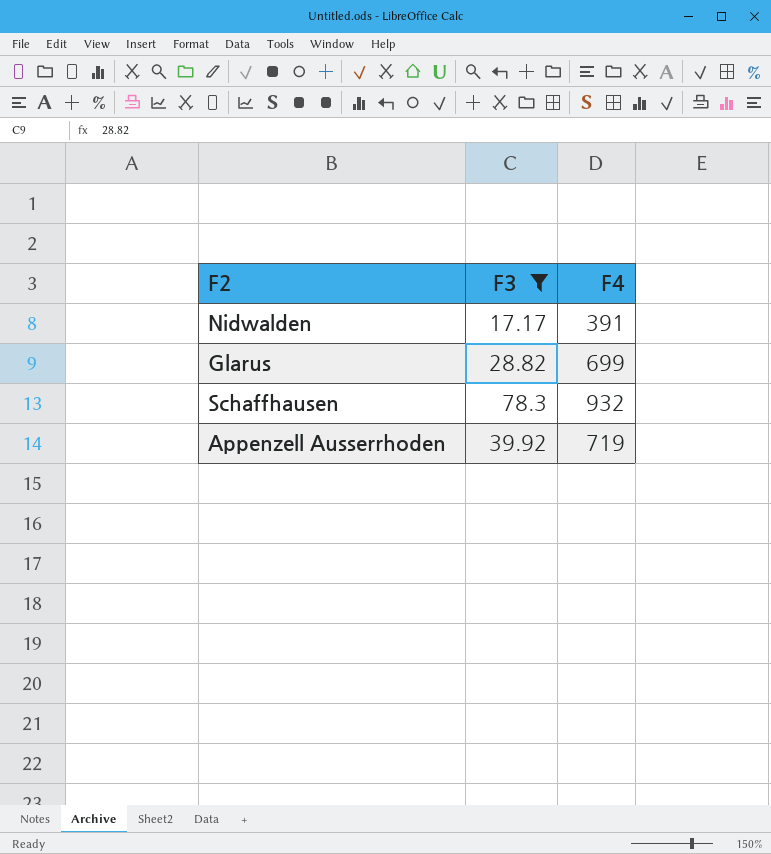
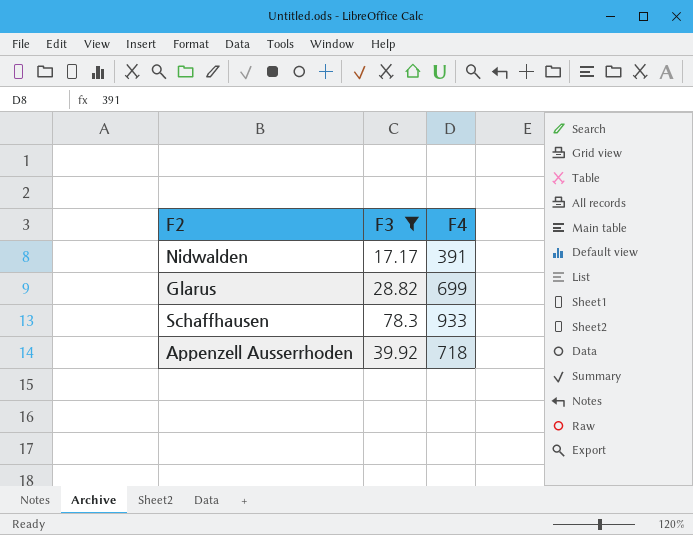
Schaffhausen | F4: 932 -> 933
Appenzell Ausserrhoden | F4: 719 -> 718

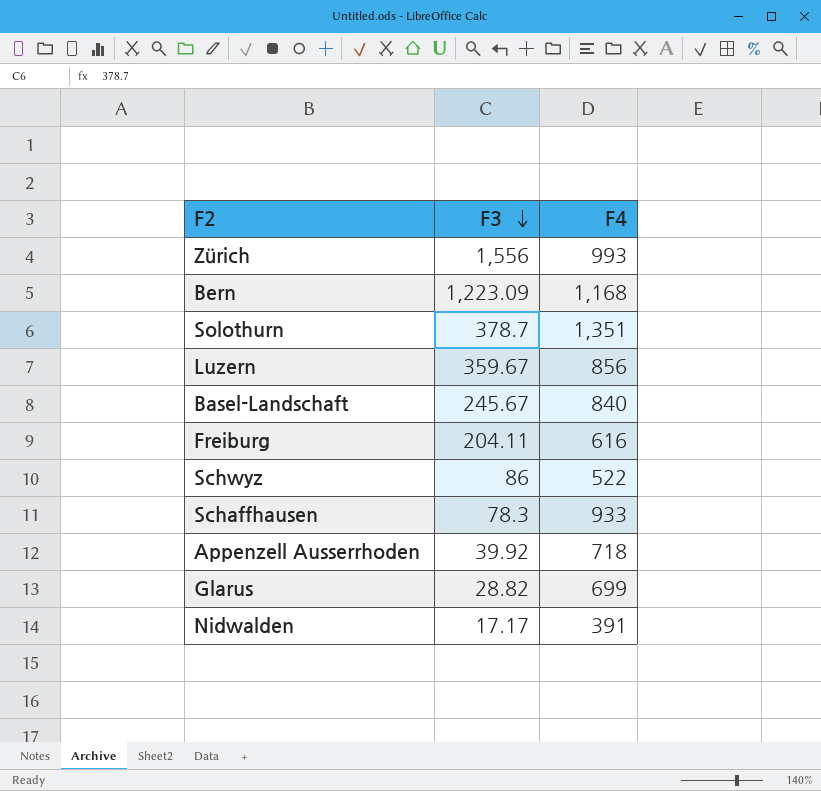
filter: F3 <= 78.3 -> none
row order: none -> F3 descending

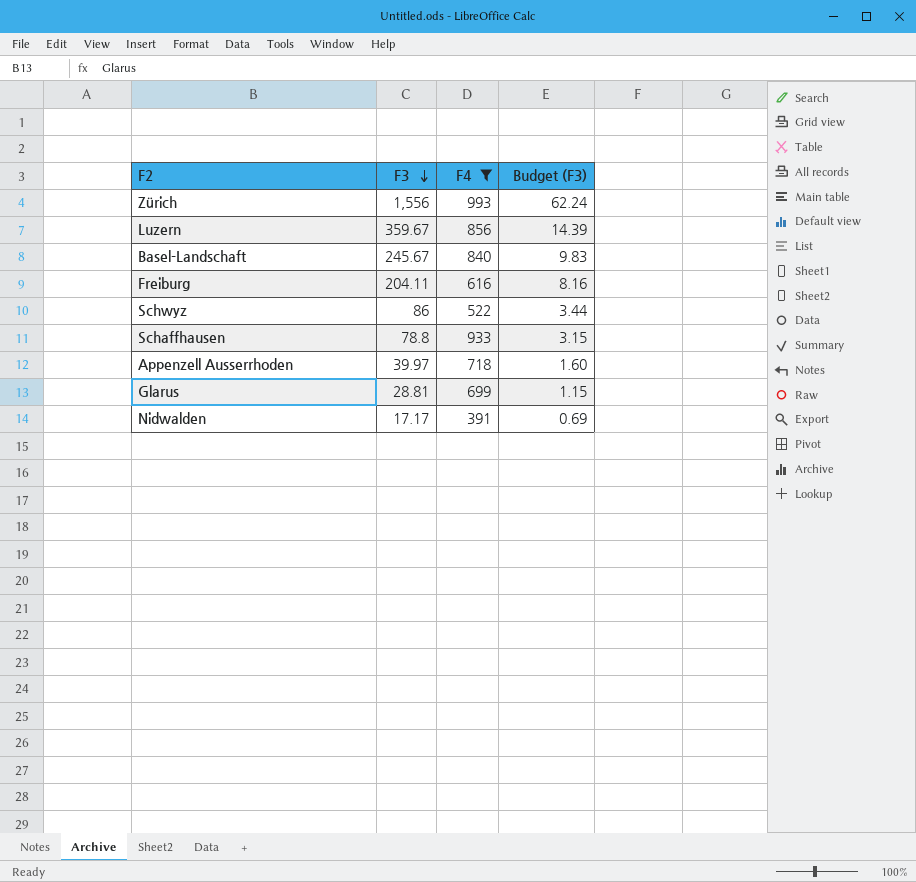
filter: none -> F4 <= 993
column Budget (F3) | formula: none -> [F3] * 0.04
Schaffhausen | F3: 78.3 -> 78.8
Appenzell Ausserrhoden | F3: 39.92 -> 39.97
Glarus | F3: 28.82 -> 28.81

